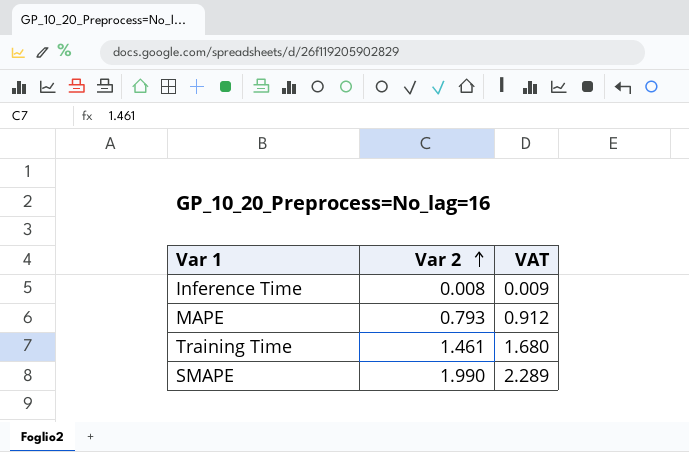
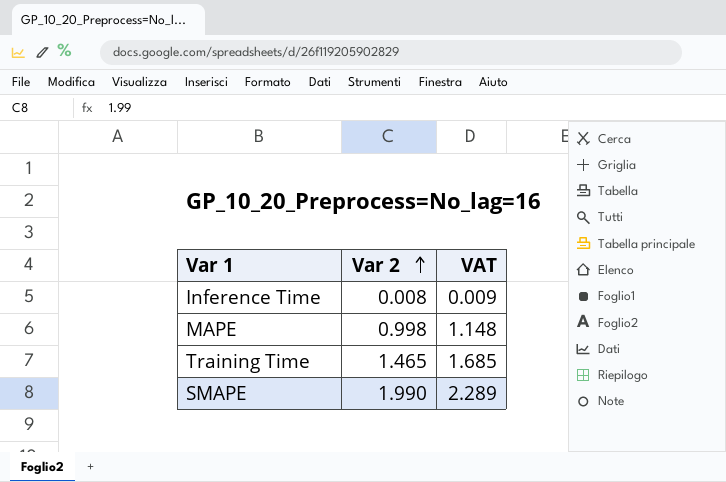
MAPE | Var 2: 0.793 -> 0.998
MAPE | VAT: 0.912 -> 1.148
Training Time | Var 2: 1.461 -> 1.465
Training Time | VAT: 1.680 -> 1.685

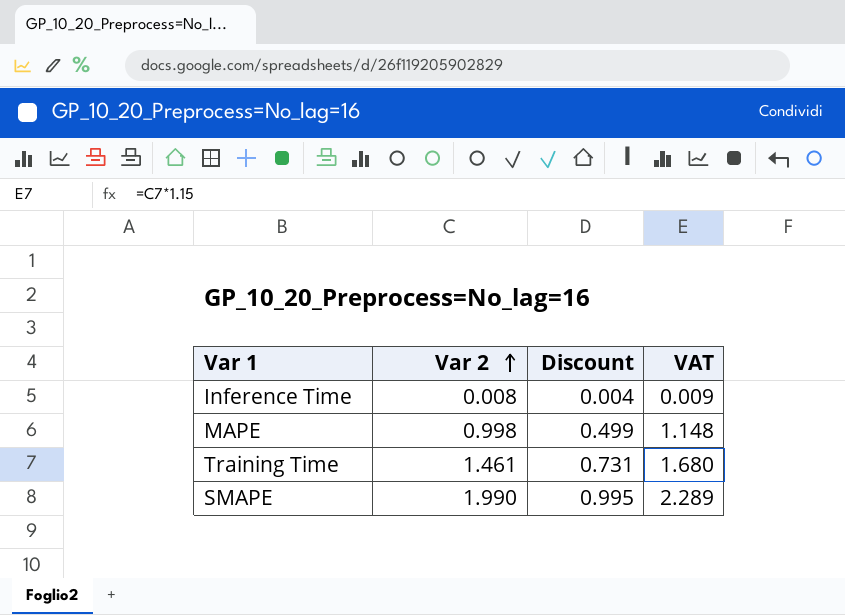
column Discount | formula: none -> [Var 2] * 0.5
Training Time | Var 2: 1.465 -> 1.461
Training Time | VAT: 1.685 -> 1.680

